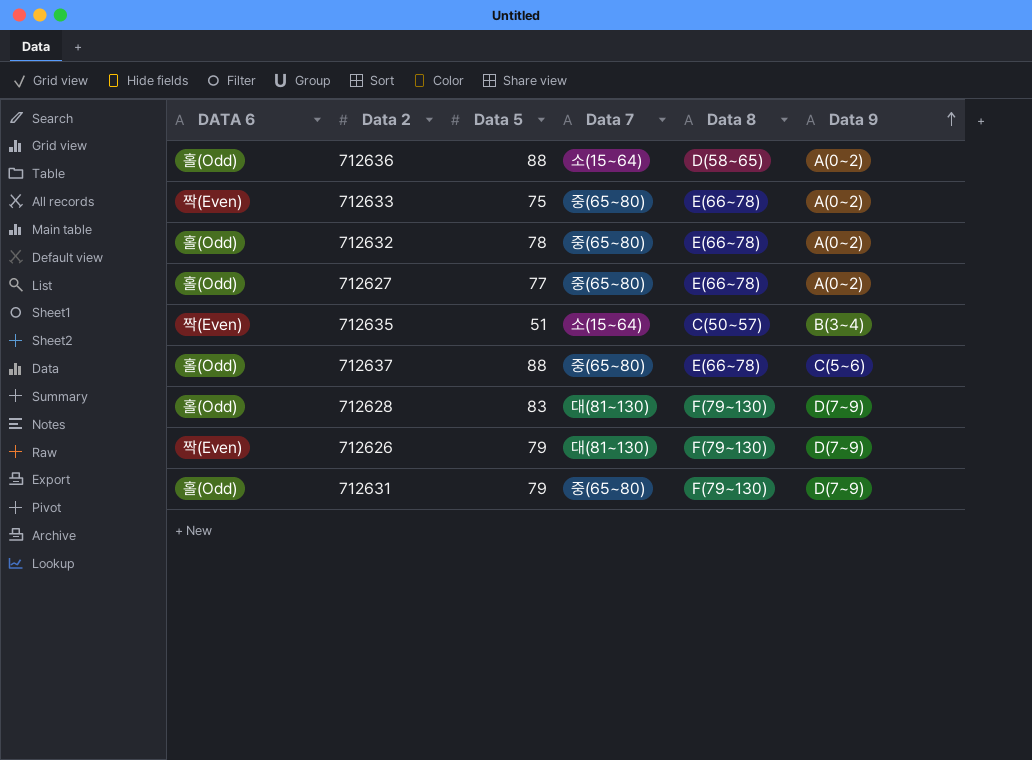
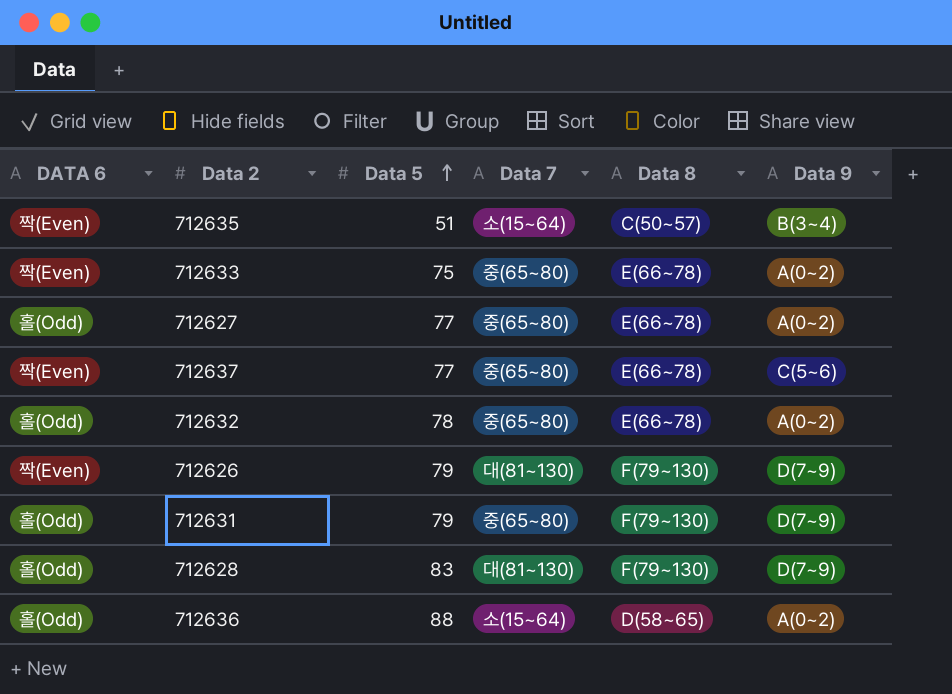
row order: Data 9 ascending -> Data 5 ascending
712637 | DATA 6: 홀(Odd) -> 짝(Even)
712637 | Data 5: 88 -> 77

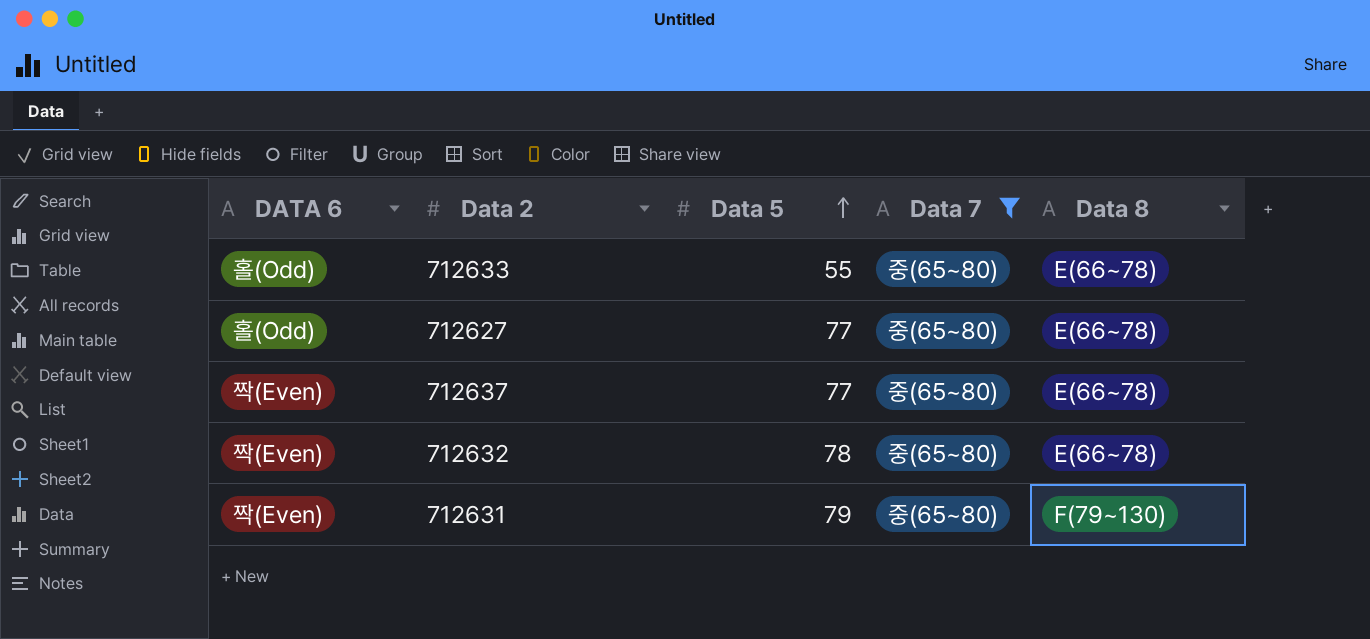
filter: none -> Data 7 = 중(65~80)
column Data 9 | position: 6 -> none
712633 | DATA 6: 짝(Even) -> 홀(Odd)
712633 | Data 5: 75 -> 55
712632 | DATA 6: 홀(Odd) -> 짝(Even)
712631 | DATA 6: 홀(Odd) -> 짝(Even)

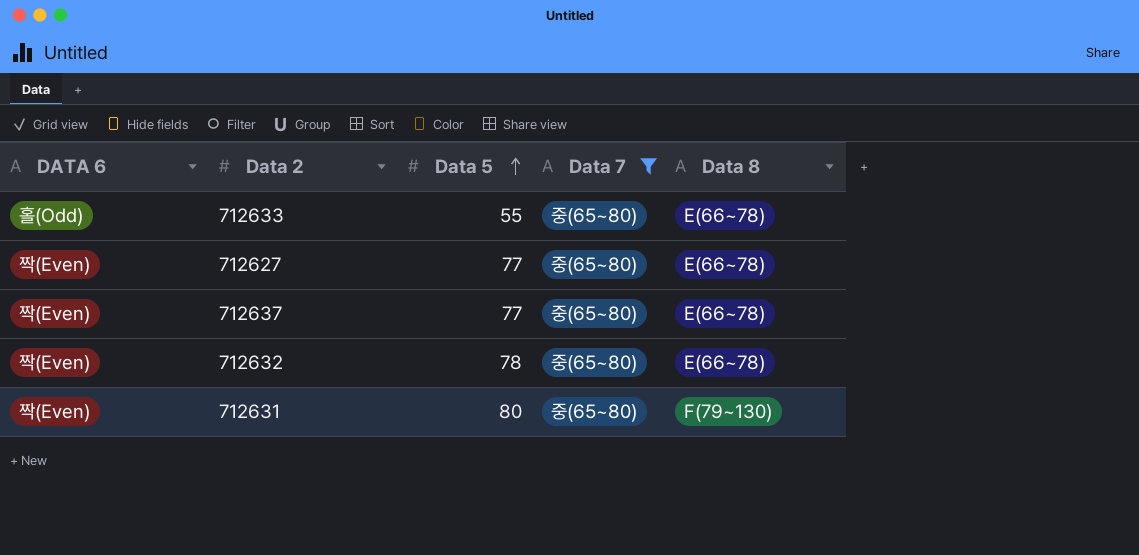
712627 | DATA 6: 홀(Odd) -> 짝(Even)
712631 | Data 5: 79 -> 80

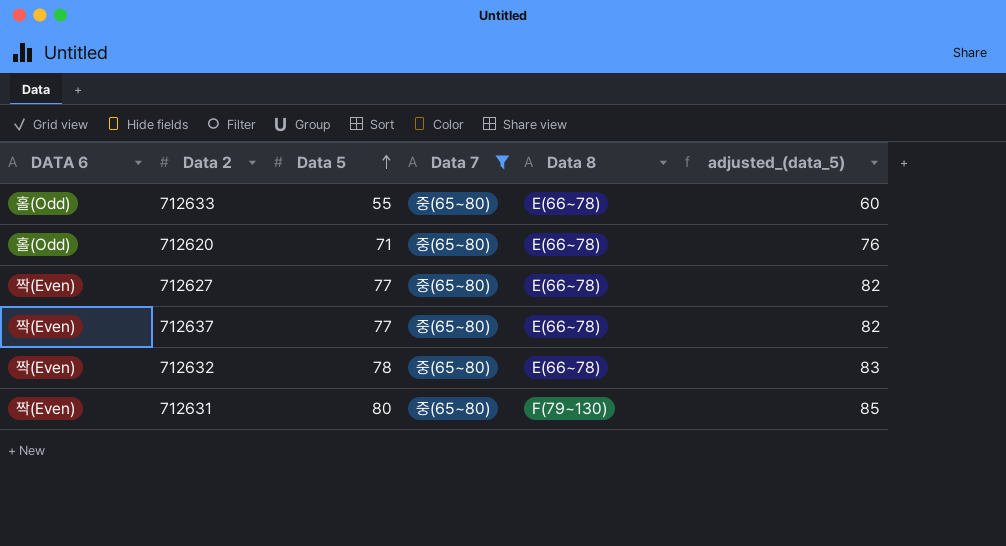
column adjusted_(data_5) | formula: none -> [Data 5] + 5
row 712620: none -> 홀(Odd) | 71 | 중(65~80) | E(66~78) | 76

